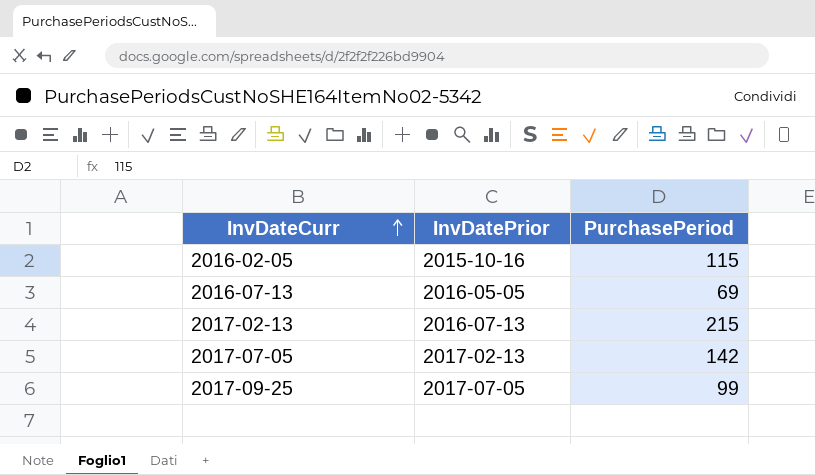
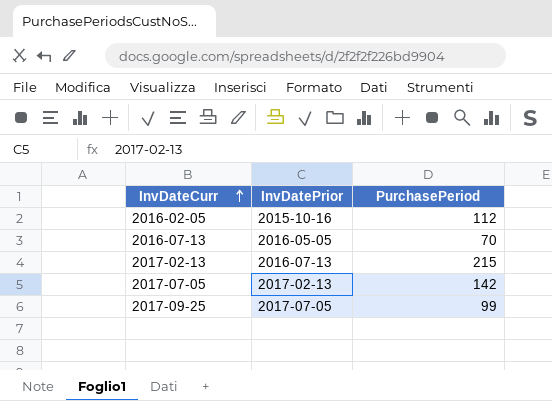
2016-02-05 | PurchasePeriod: 115 -> 112
2016-07-13 | PurchasePeriod: 69 -> 70

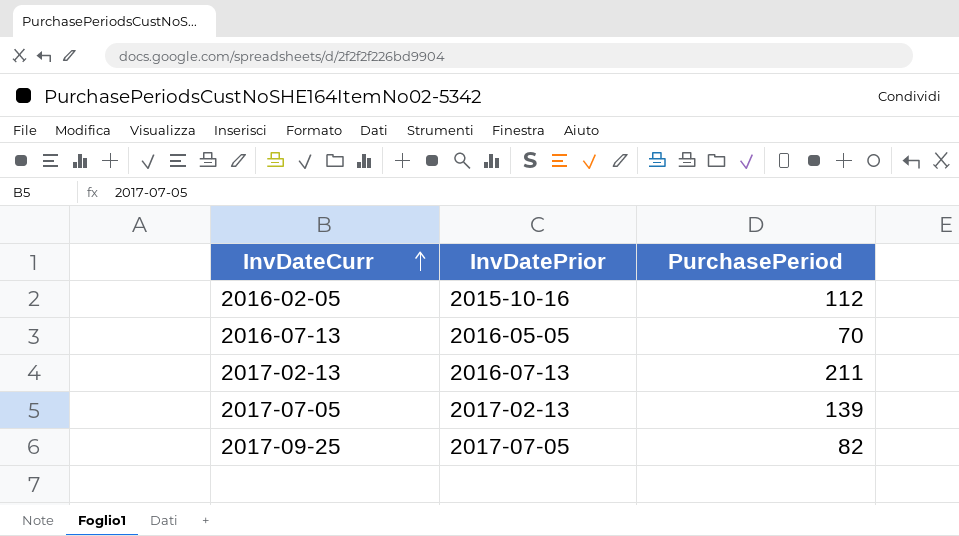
2017-02-13 | PurchasePeriod: 215 -> 211
2017-07-05 | PurchasePeriod: 142 -> 139
2017-09-25 | PurchasePeriod: 99 -> 82

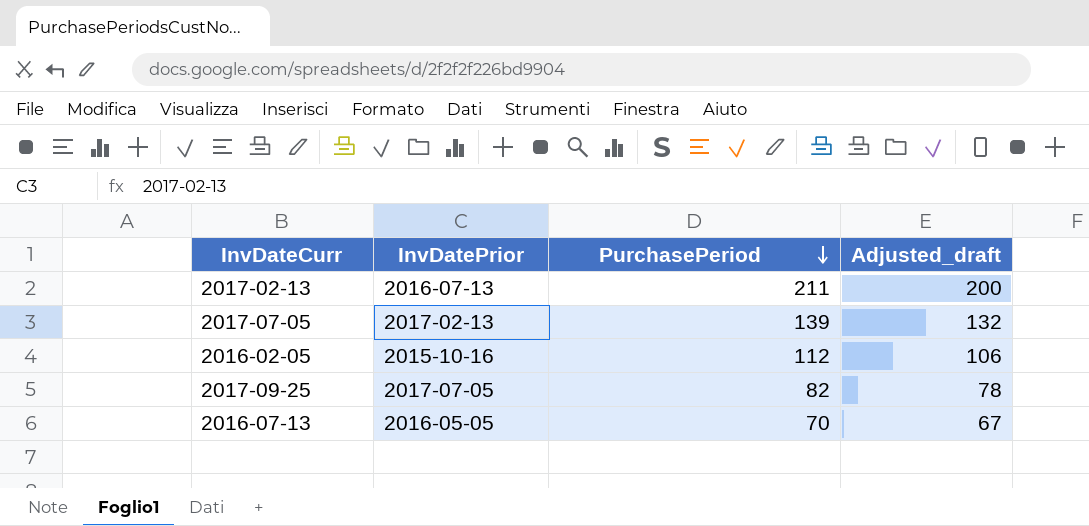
row order: InvDateCurr ascending -> PurchasePeriod descending
column Adjusted_draft | formula: none -> [PurchasePeriod] * 0.95

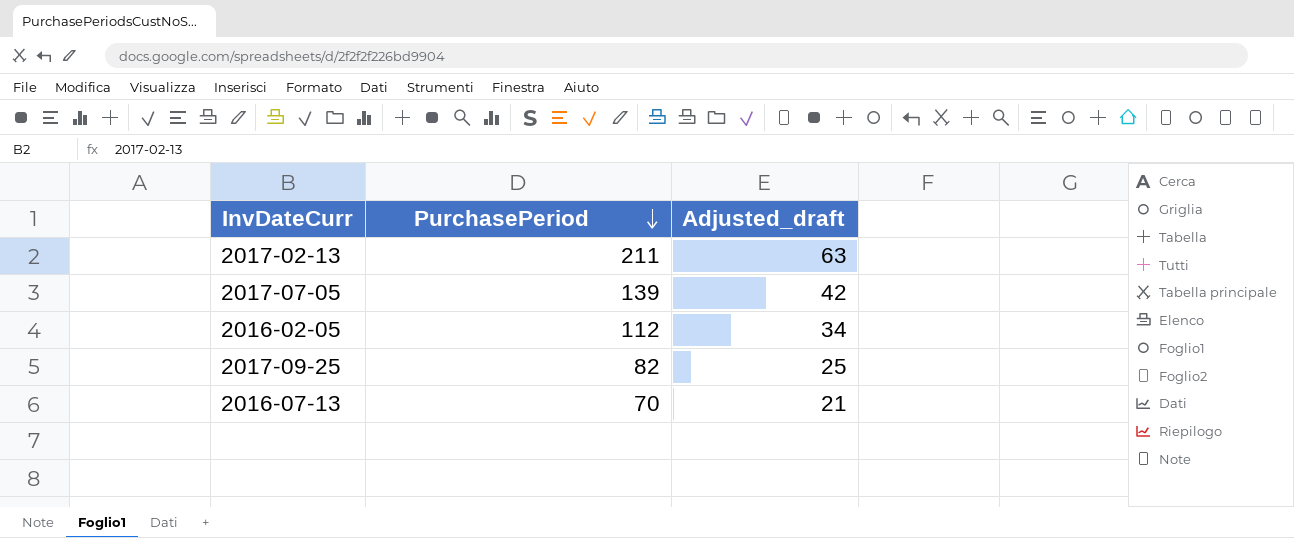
column InvDatePrior | position: 2 -> none
column Adjusted_draft | formula: [PurchasePeriod] * 0.95 -> [PurchasePeriod] * 0.3

